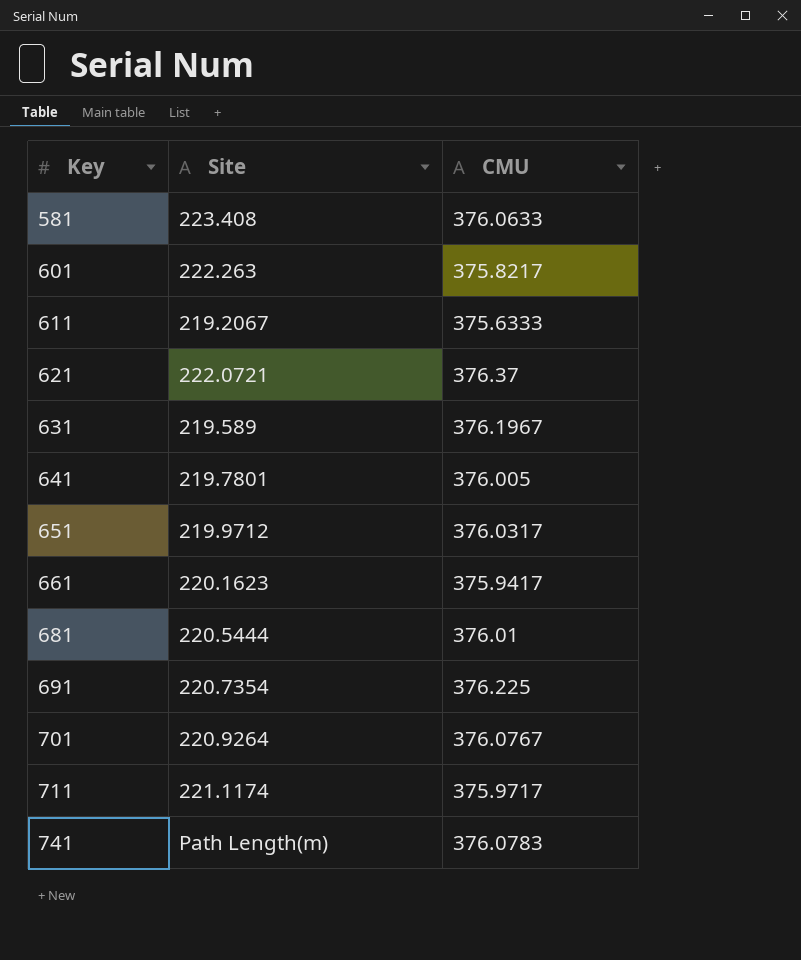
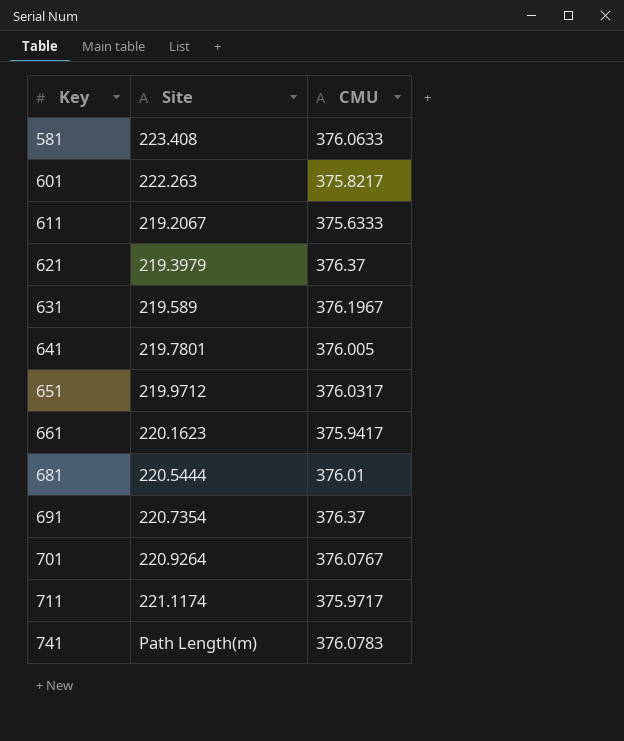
621 | Site: 222.0721 -> 219.3979
691 | CMU: 376.225 -> 376.37

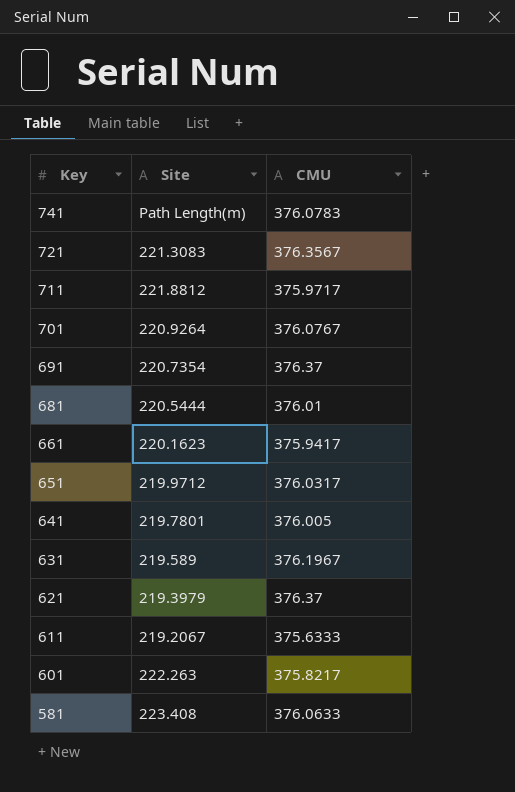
row order: Key ascending -> Key descending
row 721: none -> 221.3083 | 376.3567
711 | Site: 221.1174 -> 221.8812

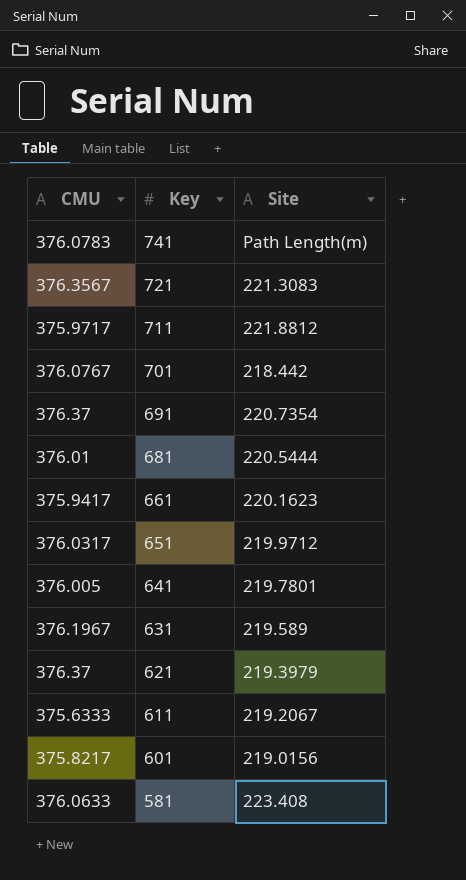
column CMU | position: 3 -> 1
701 | Site: 220.9264 -> 218.442
601 | Site: 222.263 -> 219.0156

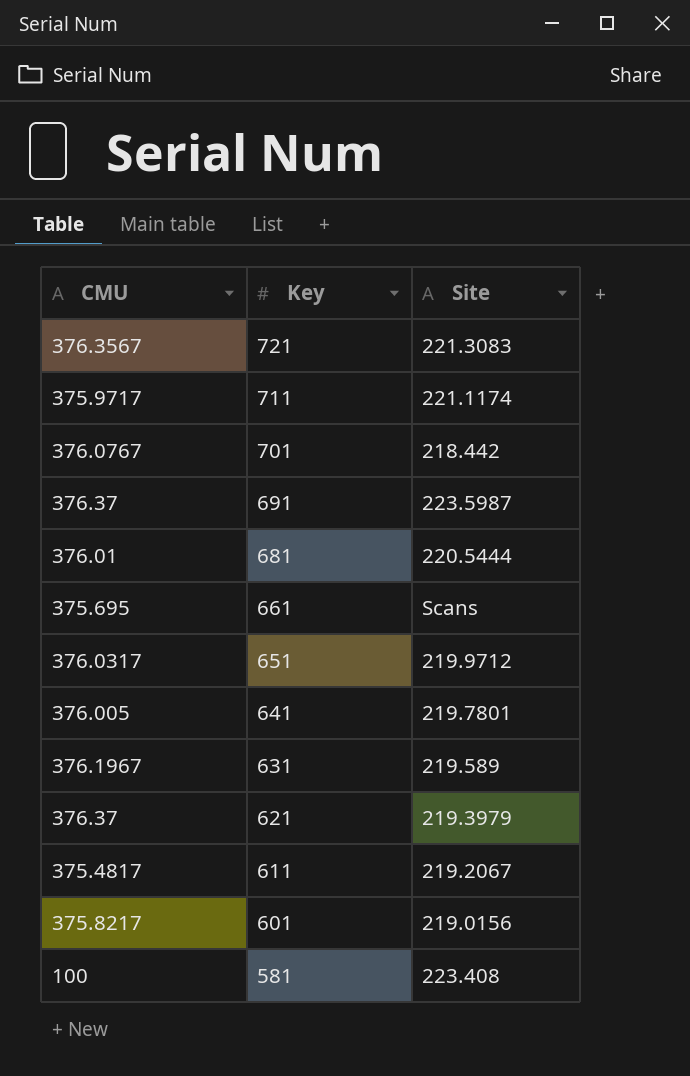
row 741: 376.0783 | Path Length(m) -> none
711 | Site: 221.8812 -> 221.1174
691 | Site: 220.7354 -> 223.5987
661 | CMU: 375.9417 -> 375.695
661 | Site: 220.1623 -> Scans
611 | CMU: 375.6333 -> 375.4817
581 | CMU: 376.0633 -> 100

